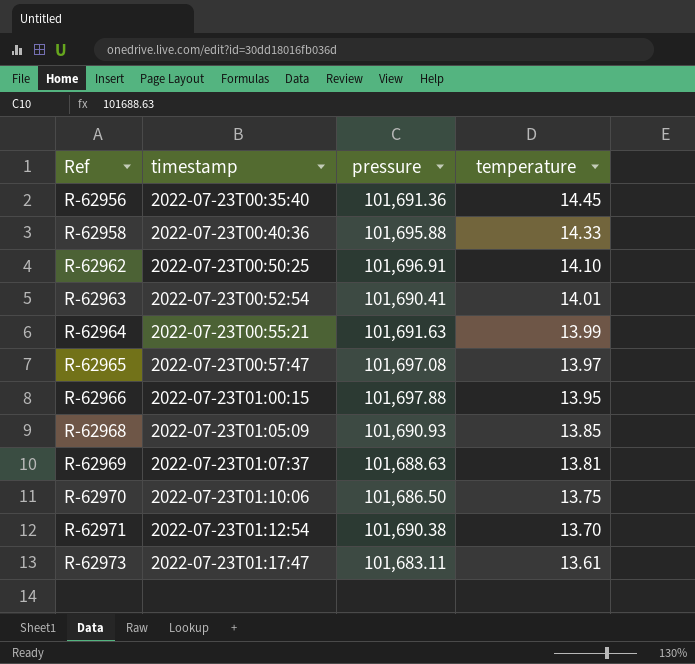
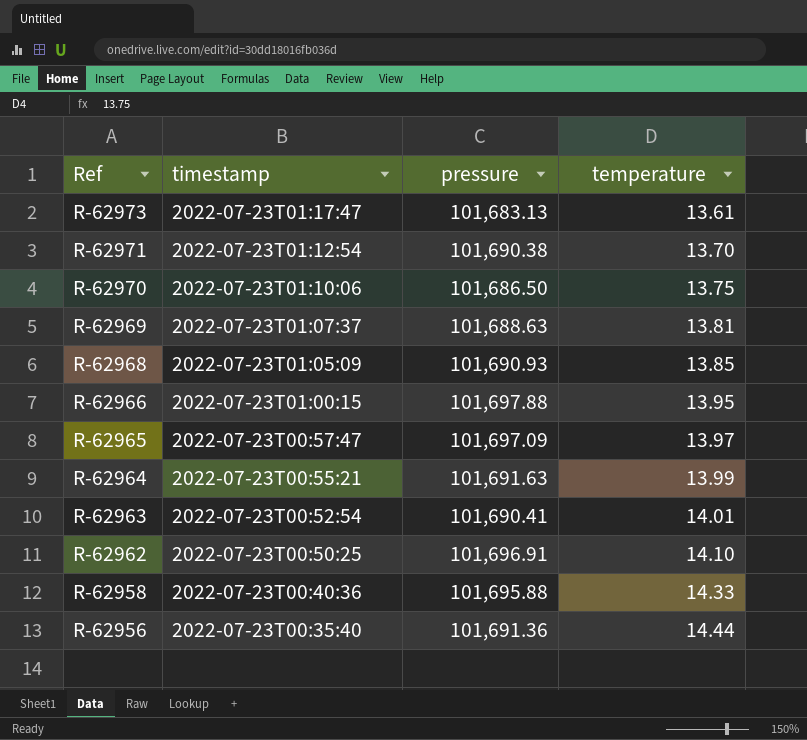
row order: Ref ascending -> Ref descending
R-62973 | pressure: 101,683.11 -> 101,683.13
R-62965 | pressure: 101,697.08 -> 101,697.09
R-62956 | temperature: 14.45 -> 14.44

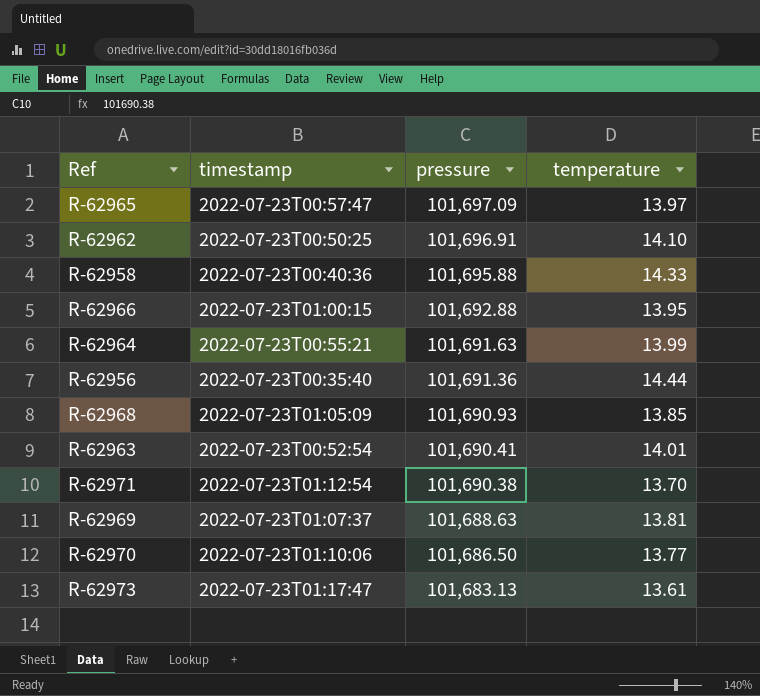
row order: Ref descending -> pressure descending
R-62966 | pressure: 101,697.88 -> 101,692.88
R-62970 | temperature: 13.75 -> 13.77

